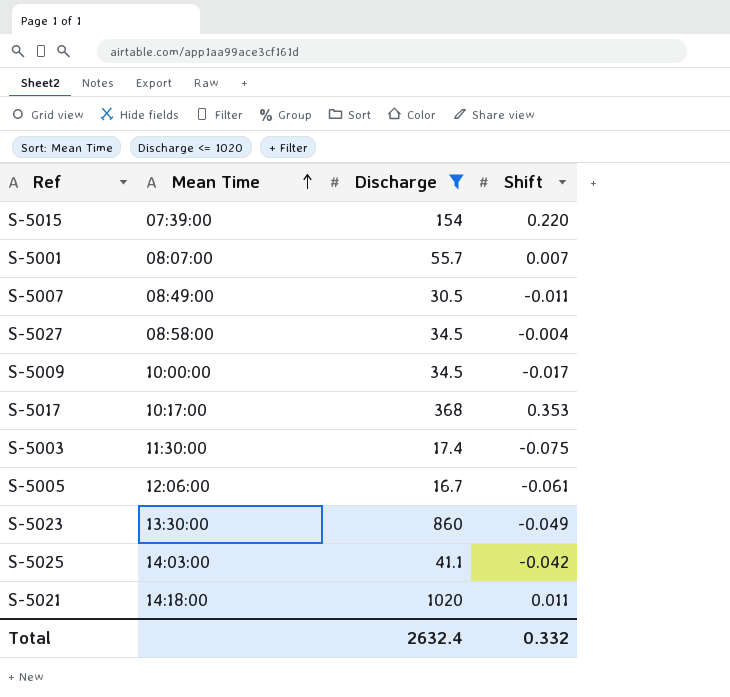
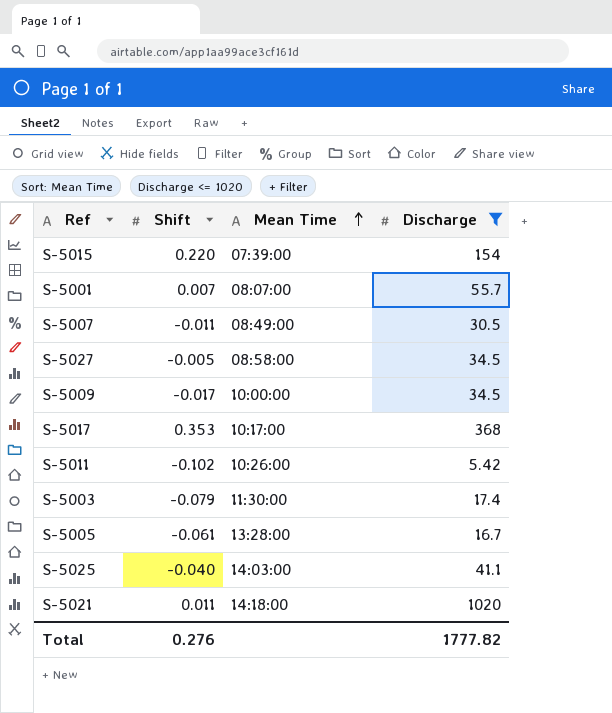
column Shift | position: 4 -> 2
row S-5023: 13:30:00 | 860 | -0.049 -> none
S-5027 | Shift: -0.004 -> -0.005
row S-5011: none -> -0.102 | 10:26:00 | 5.42
S-5003 | Shift: -0.075 -> -0.079
S-5005 | Mean Time: 12:06:00 -> 13:28:00
S-5025 | Shift: -0.042 -> -0.040
Total | Shift: 0.332 -> 0.276
Total | Discharge: 2632.4 -> 1777.82

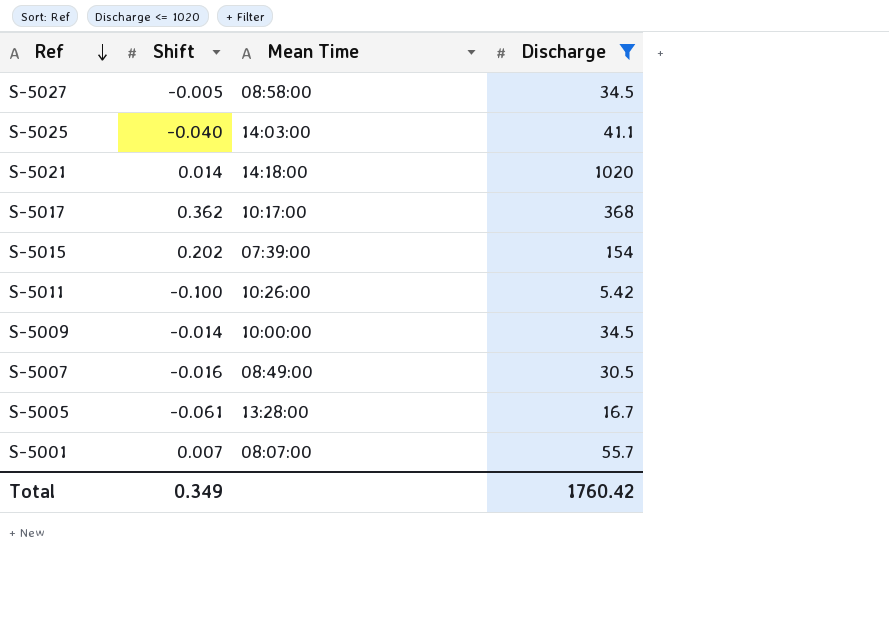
row order: Mean Time ascending -> Ref descending
row S-5003: -0.079 | 11:30:00 | 17.4 -> none
S-5021 | Shift: 0.011 -> 0.014
S-5017 | Shift: 0.353 -> 0.362
S-5015 | Shift: 0.220 -> 0.202
S-5011 | Shift: -0.102 -> -0.100
S-5009 | Shift: -0.017 -> -0.014
S-5007 | Shift: -0.011 -> -0.016
Total | Shift: 0.276 -> 0.349
Total | Discharge: 1777.82 -> 1760.42

